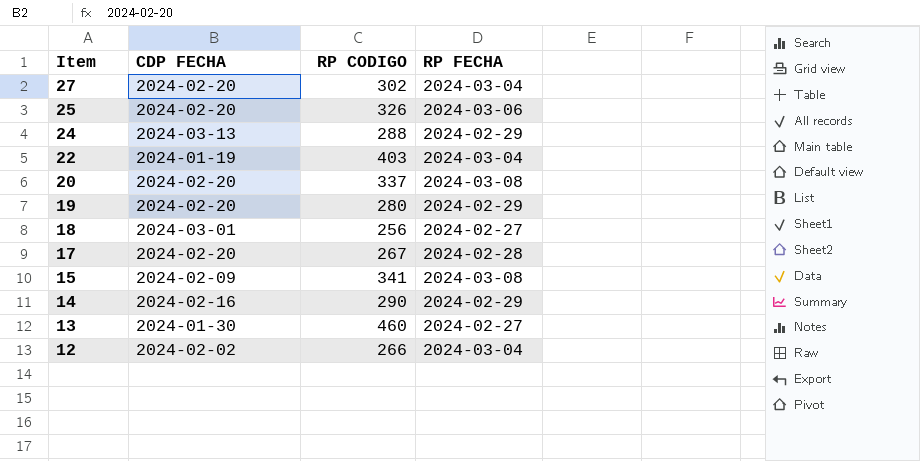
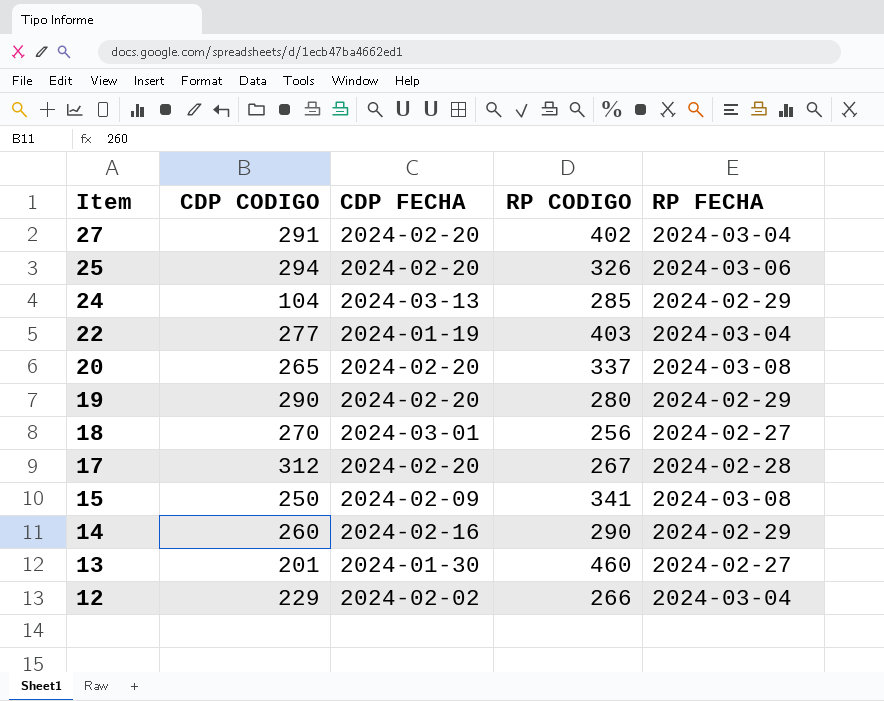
column CDP CODIGO | position: none -> 2
27 | RP CODIGO: 302 -> 402
24 | RP CODIGO: 288 -> 285

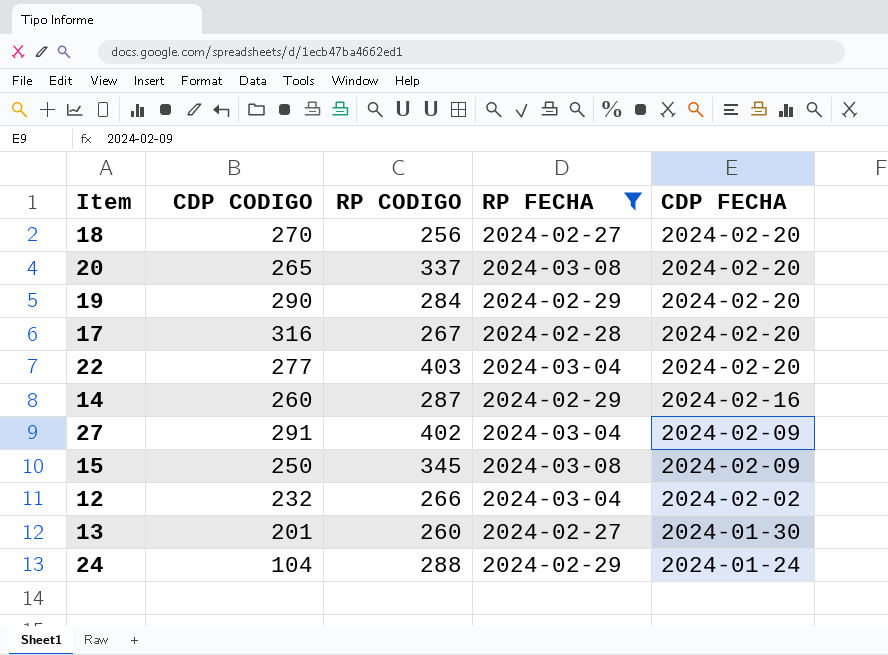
filter: none -> RP FECHA != 2024-03-06
row order: Item descending -> CDP FECHA descending
column CDP FECHA | position: 3 -> 5
18 | CDP FECHA: 2024-03-01 -> 2024-02-20
19 | RP CODIGO: 280 -> 284
17 | CDP CODIGO: 312 -> 316
22 | CDP FECHA: 2024-01-19 -> 2024-02-20
14 | RP CODIGO: 290 -> 287
27 | CDP FECHA: 2024-02-20 -> 2024-02-09
15 | RP CODIGO: 341 -> 345
12 | CDP CODIGO: 229 -> 232
13 | RP CODIGO: 460 -> 260
24 | RP CODIGO: 285 -> 288
24 | CDP FECHA: 2024-03-13 -> 2024-01-24

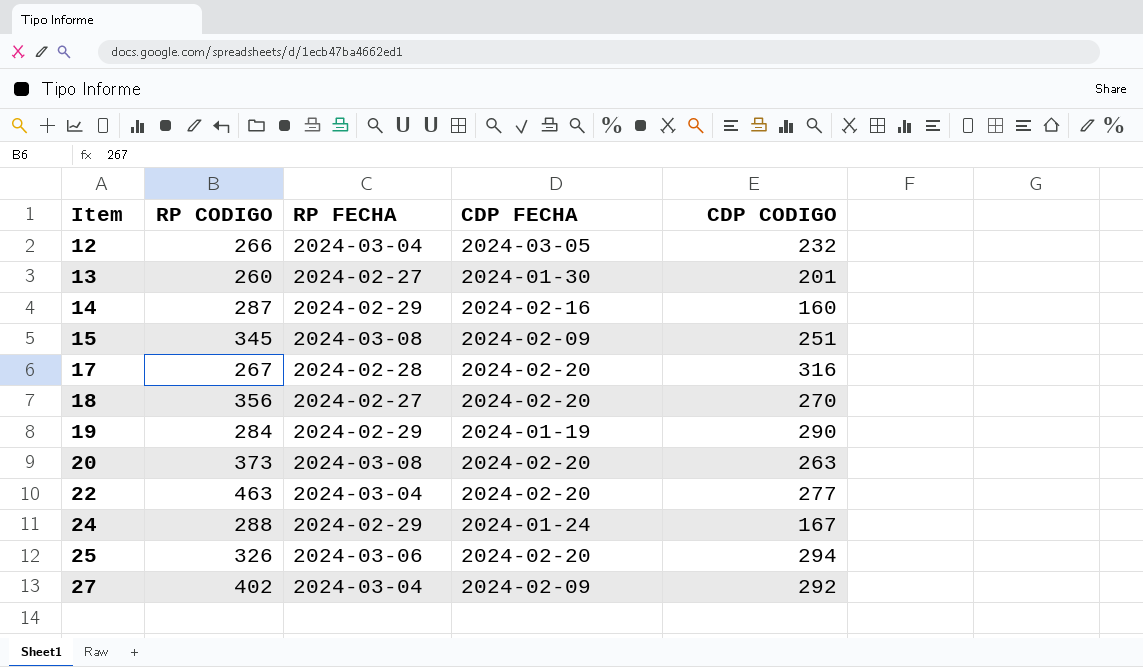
filter: RP FECHA != 2024-03-06 -> none
row order: CDP FECHA descending -> Item ascending
column CDP CODIGO | position: 2 -> 5
12 | CDP FECHA: 2024-02-02 -> 2024-03-05
14 | CDP CODIGO: 260 -> 160
15 | CDP CODIGO: 250 -> 251
18 | RP CODIGO: 256 -> 356
19 | CDP FECHA: 2024-02-20 -> 2024-01-19
20 | RP CODIGO: 337 -> 373
20 | CDP CODIGO: 265 -> 263
22 | RP CODIGO: 403 -> 463
24 | CDP CODIGO: 104 -> 167
27 | CDP CODIGO: 291 -> 292

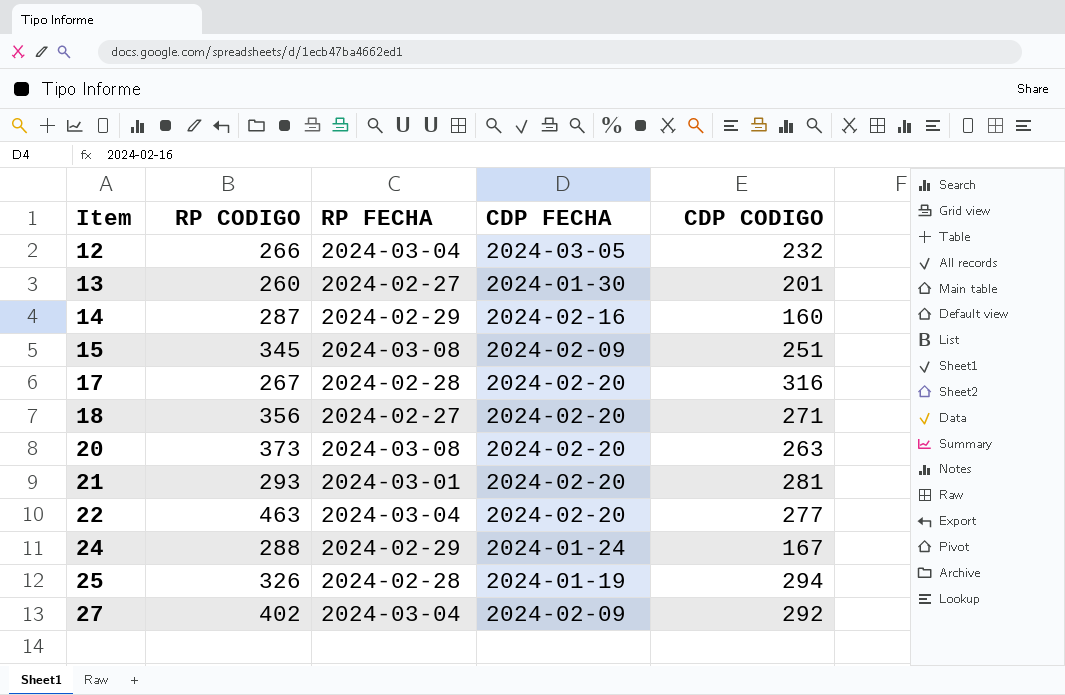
row 19: 284 | 2024-02-29 | 2024-01-19 | 290 -> none
18 | CDP CODIGO: 270 -> 271
row 21: none -> 293 | 2024-03-01 | 2024-02-20 | 281
25 | RP FECHA: 2024-03-06 -> 2024-02-28
25 | CDP FECHA: 2024-02-20 -> 2024-01-19

